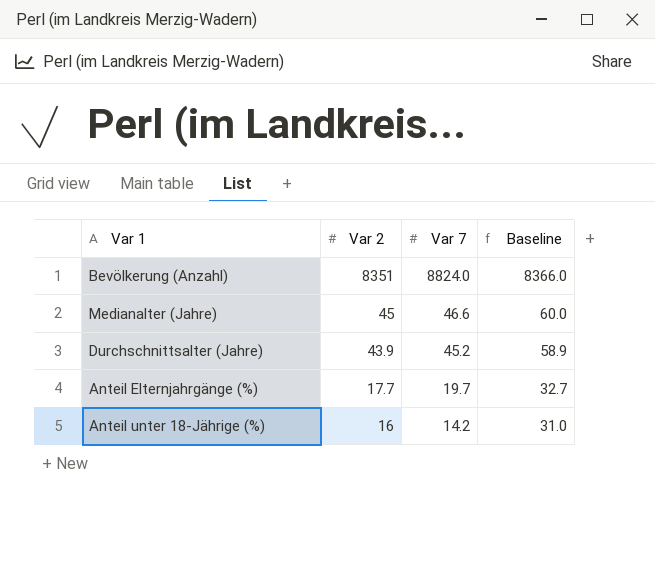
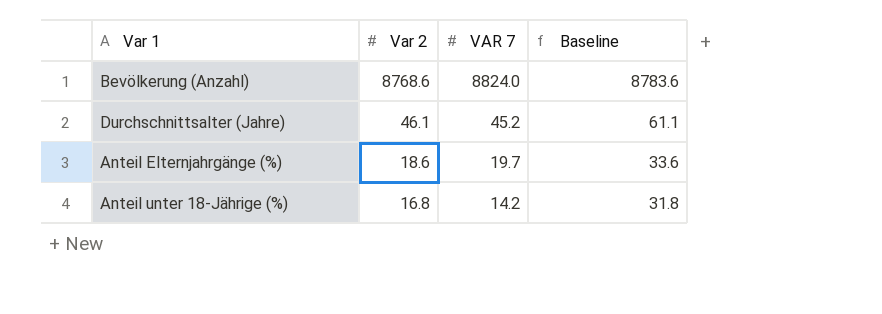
column name: Var 7 -> VAR 7
row Medianalter (Jahre): 45 | 46.6 | 60.0 -> none
Bevölkerung (Anzahl) | Var 2: 8351 -> 8768.6
Bevölkerung (Anzahl) | Baseline: 8366.0 -> 8783.6
Durchschnittsalter (Jahre) | Var 2: 43.9 -> 46.1
Durchschnittsalter (Jahre) | Baseline: 58.9 -> 61.1
Anteil Elternjahrgänge (%) | Var 2: 17.7 -> 18.6
Anteil Elternjahrgänge (%) | Baseline: 32.7 -> 33.6
Anteil unter 18-Jährige (%) | Var 2: 16 -> 16.8
Anteil unter 18-Jährige (%) | Baseline: 31.0 -> 31.8

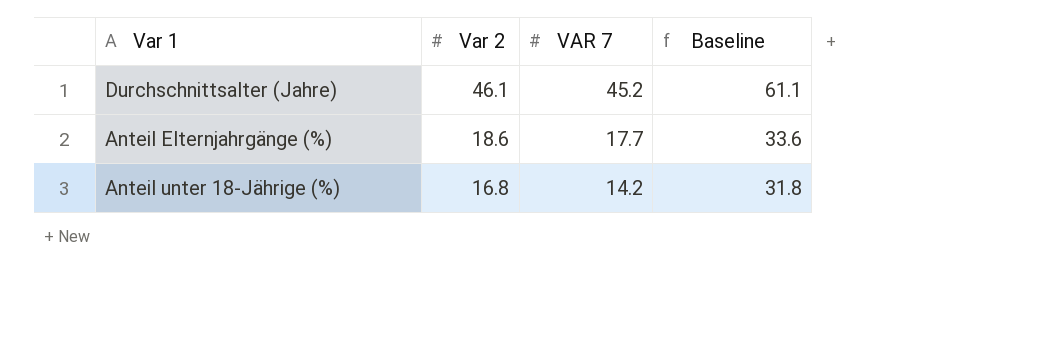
row Bevölkerung (Anzahl): 8768.6 | 8824.0 | 8783.6 -> none
Anteil Elternjahrgänge (%) | VAR 7: 19.7 -> 17.7

